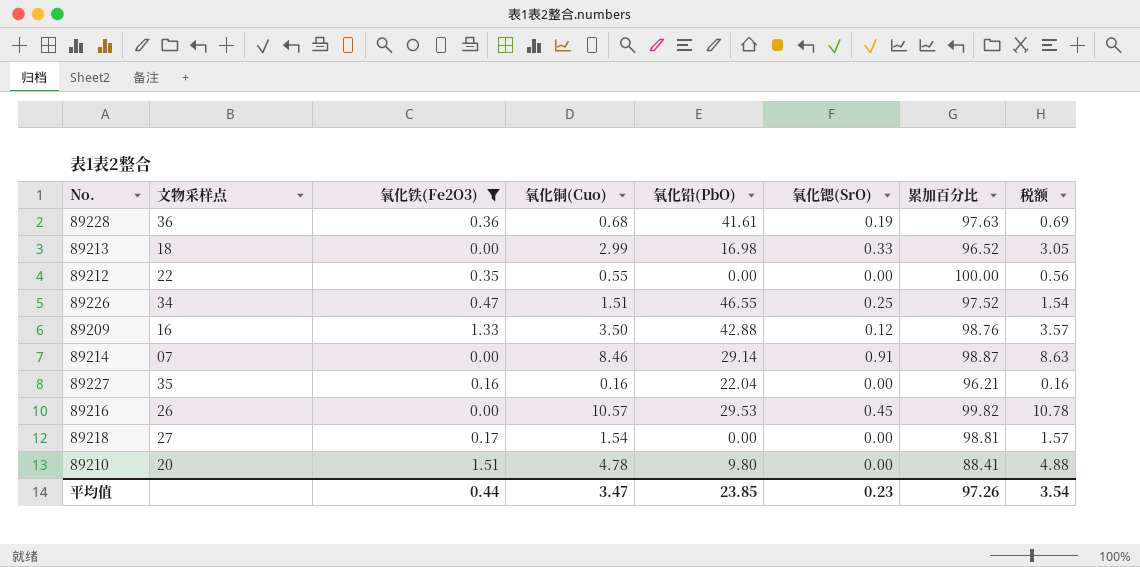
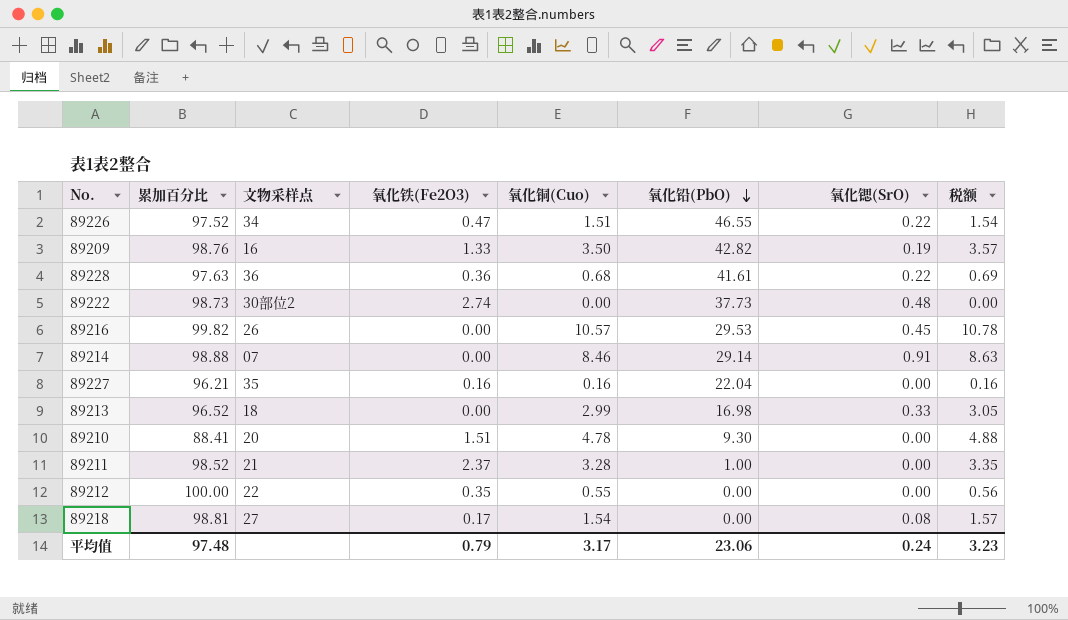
filter: 氧化铁(Fe2O3) <= 1.51 -> none
row order: none -> 氧化铅(PbO) descending
column 累加百分比 | position: 7 -> 2
89226 | 氧化锶(SrO): 0.25 -> 0.22
89209 | 氧化铅(PbO): 42.88 -> 42.82
89209 | 氧化锶(SrO): 0.12 -> 0.19
89228 | 氧化锶(SrO): 0.19 -> 0.22
89214 | 累加百分比: 98.87 -> 98.88
89210 | 氧化铅(PbO): 9.80 -> 9.30
89218 | 氧化锶(SrO): 0.00 -> 0.08
平均值 | 累加百分比: 97.26 -> 97.48
平均值 | 氧化铁(Fe2O3): 0.44 -> 0.79
平均值 | 氧化铜(Cuo): 3.47 -> 3.17
平均值 | 氧化铅(PbO): 23.85 -> 23.06
平均值 | 氧化锶(SrO): 0.23 -> 0.24
平均值 | 税额: 3.54 -> 3.23

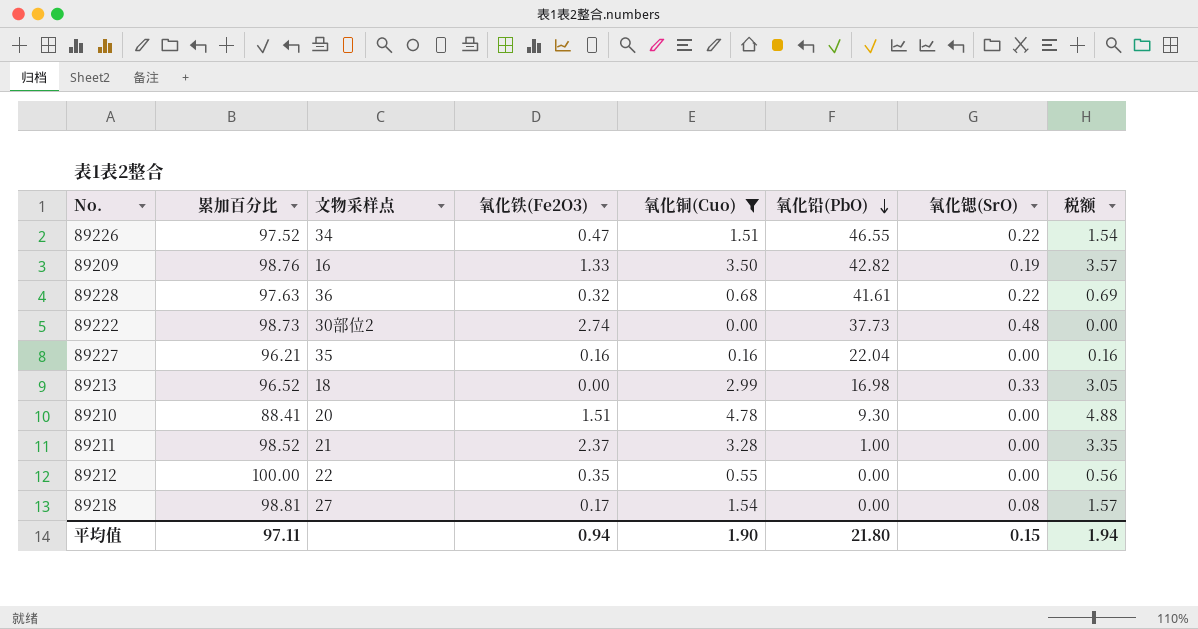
filter: none -> 氧化铜(Cuo) <= 4.78
89228 | 氧化铁(Fe2O3): 0.36 -> 0.32
平均值 | 累加百分比: 97.48 -> 97.11
平均值 | 氧化铁(Fe2O3): 0.79 -> 0.94
平均值 | 氧化铜(Cuo): 3.17 -> 1.90
平均值 | 氧化铅(PbO): 23.06 -> 21.80
平均值 | 氧化锶(SrO): 0.24 -> 0.15
平均值 | 税额: 3.23 -> 1.94

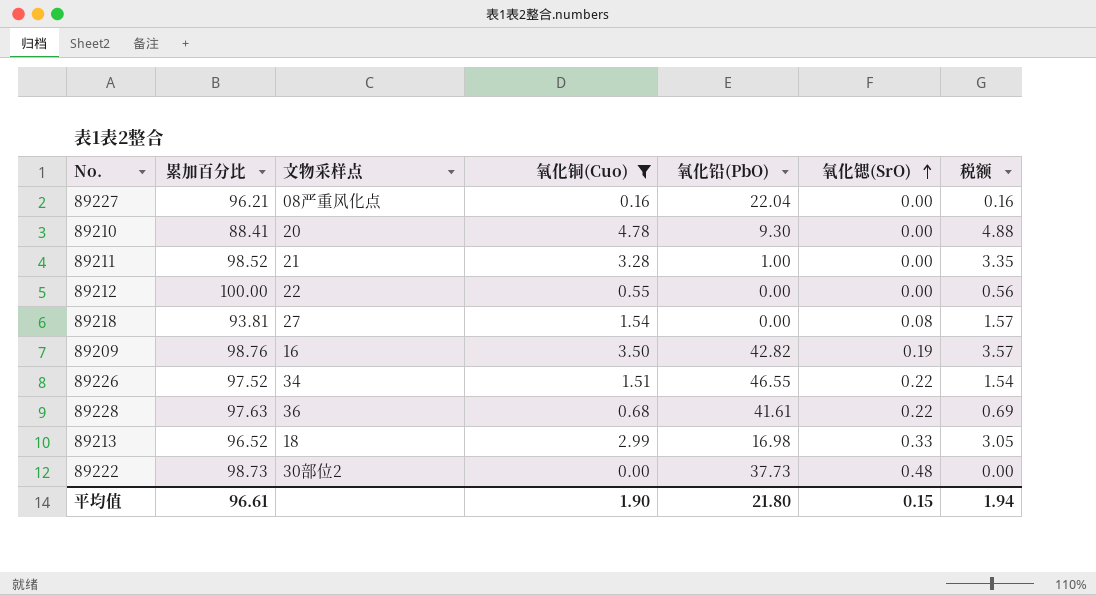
row order: 氧化铅(PbO) descending -> 氧化锶(SrO) ascending
column 氧化铁(Fe2O3) | position: 4 -> none
89227 | 文物采样点: 35 -> 08严重风化点
89218 | 累加百分比: 98.81 -> 93.81
平均值 | 累加百分比: 97.11 -> 96.61

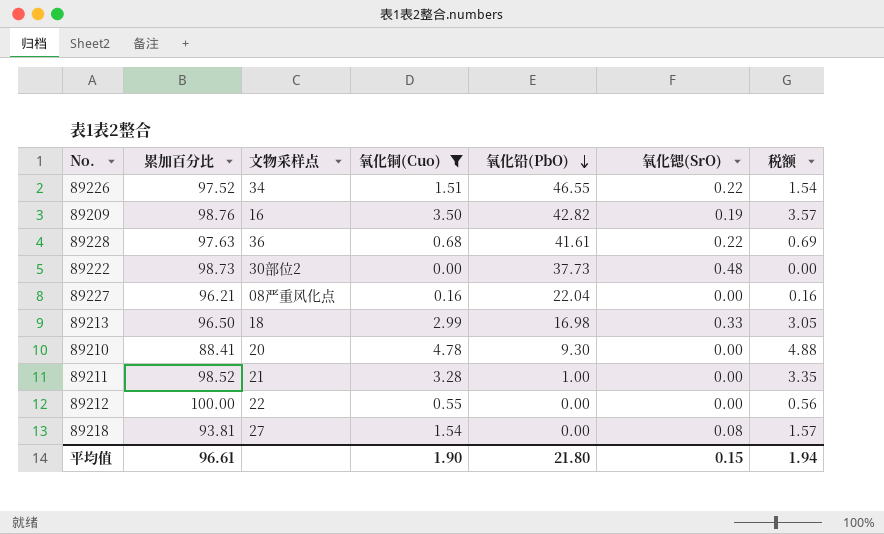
row order: 氧化锶(SrO) ascending -> 氧化铅(PbO) descending
89213 | 累加百分比: 96.52 -> 96.50

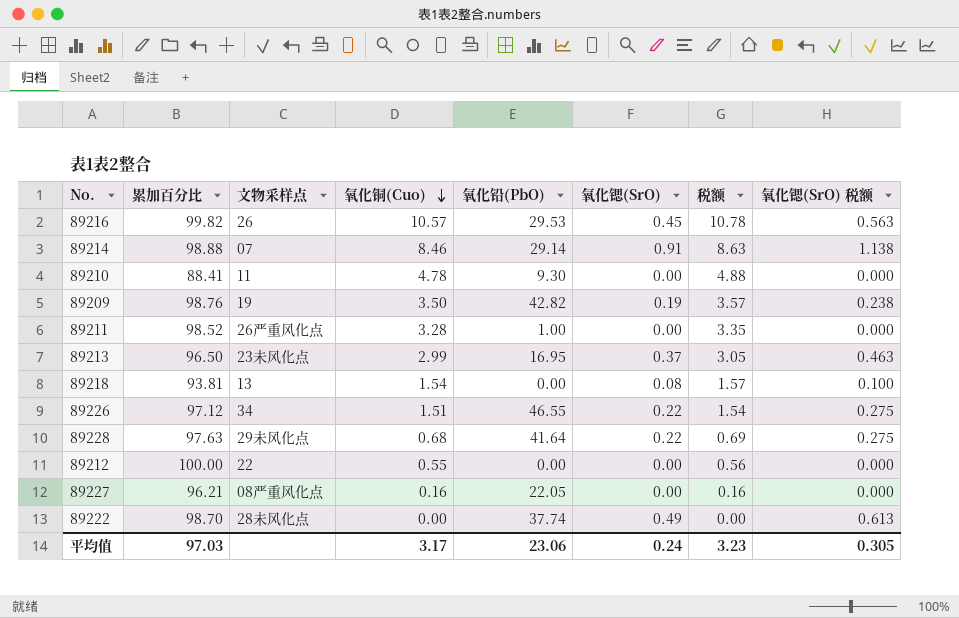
filter: 氧化铜(Cuo) <= 4.78 -> none
row order: 氧化铅(PbO) descending -> 氧化铜(Cuo) descending
column 氧化锶(SrO) 税额 | formula: none -> [氧化锶(SrO)] * 1.25
89210 | 文物采样点: 20 -> 11
89209 | 文物采样点: 16 -> 19
89211 | 文物采样点: 21 -> 26严重风化点
89213 | 文物采样点: 18 -> 23未风化点
89213 | 氧化铅(PbO): 16.98 -> 16.95
89213 | 氧化锶(SrO): 0.33 -> 0.37
89218 | 文物采样点: 27 -> 13
89226 | 累加百分比: 97.52 -> 97.12
89228 | 文物采样点: 36 -> 29未风化点
89228 | 氧化铅(PbO): 41.61 -> 41.64
89227 | 氧化铅(PbO): 22.04 -> 22.05
89222 | 累加百分比: 98.73 -> 98.70
89222 | 文物采样点: 30部位2 -> 28未风化点
89222 | 氧化铅(PbO): 37.73 -> 37.74
89222 | 氧化锶(SrO): 0.48 -> 0.49
平均值 | 累加百分比: 96.61 -> 97.03
平均值 | 氧化铜(Cuo): 1.90 -> 3.17
平均值 | 氧化铅(PbO): 21.80 -> 23.06
平均值 | 氧化锶(SrO): 0.15 -> 0.24
平均值 | 税额: 1.94 -> 3.23

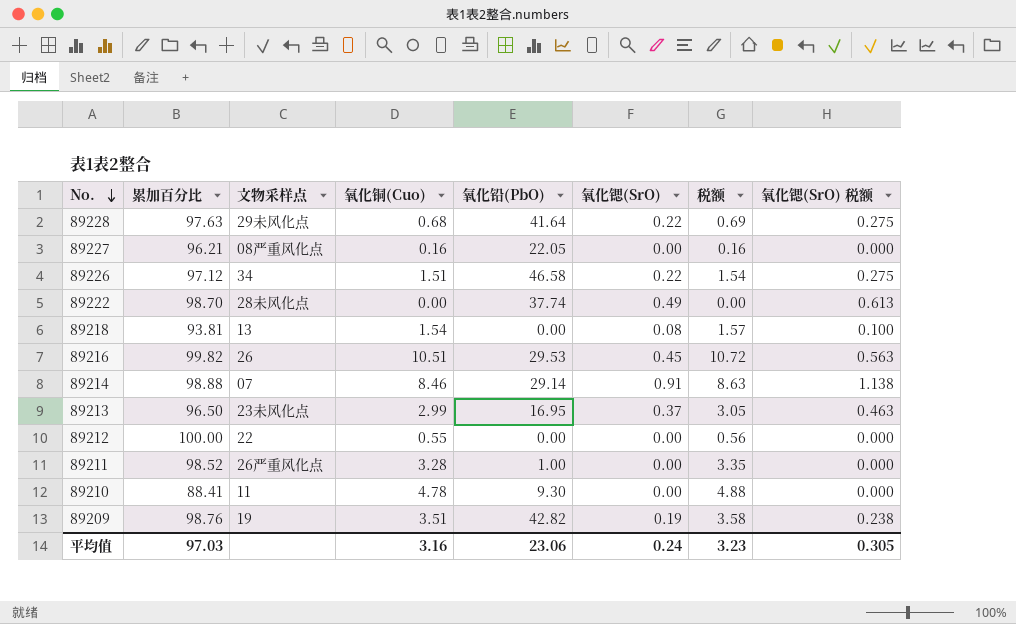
row order: 氧化铜(Cuo) descending -> No. descending
89226 | 氧化铅(PbO): 46.55 -> 46.58
89216 | 氧化铜(Cuo): 10.57 -> 10.51
89216 | 税额: 10.78 -> 10.72
89209 | 氧化铜(Cuo): 3.50 -> 3.51
89209 | 税额: 3.57 -> 3.58
平均值 | 氧化铜(Cuo): 3.17 -> 3.16

